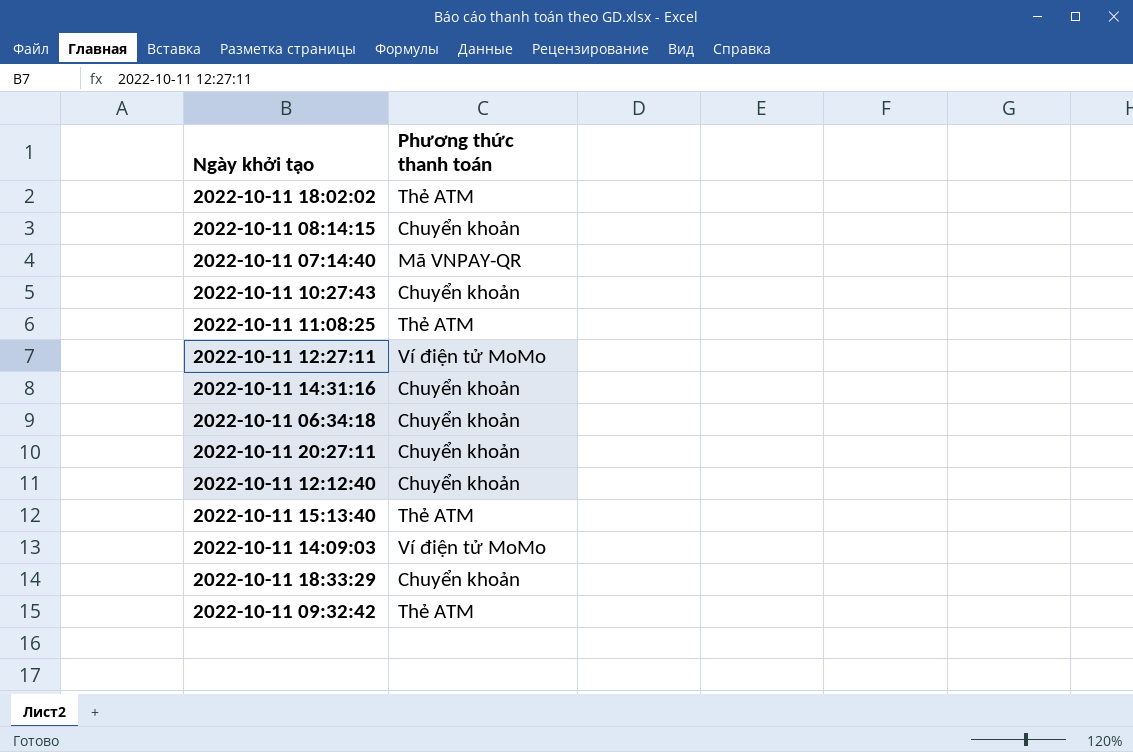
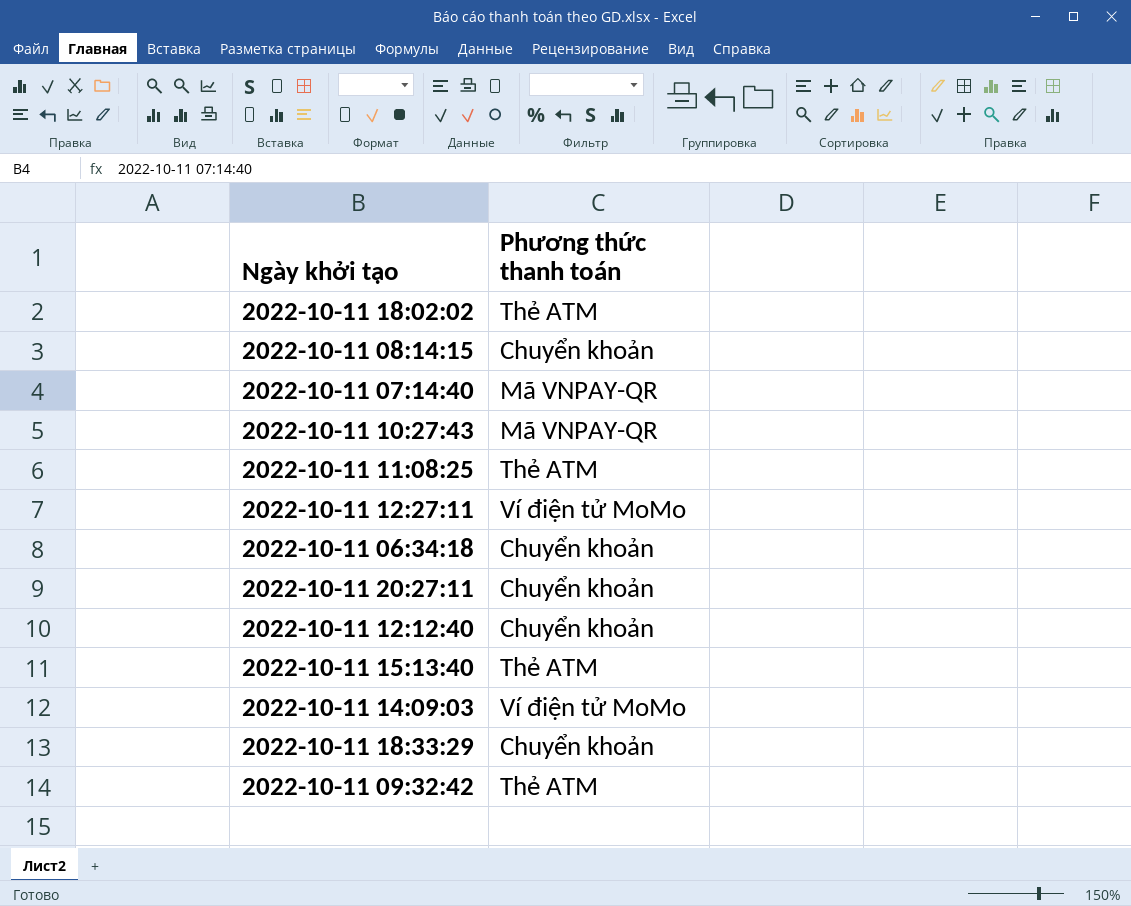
row 2022-10-11 14:31:16: Chuyển khoản -> none
2022-10-11 10:27:43 | Phương thức thanh toán: Chuyển khoản -> Mã VNPAY-QR

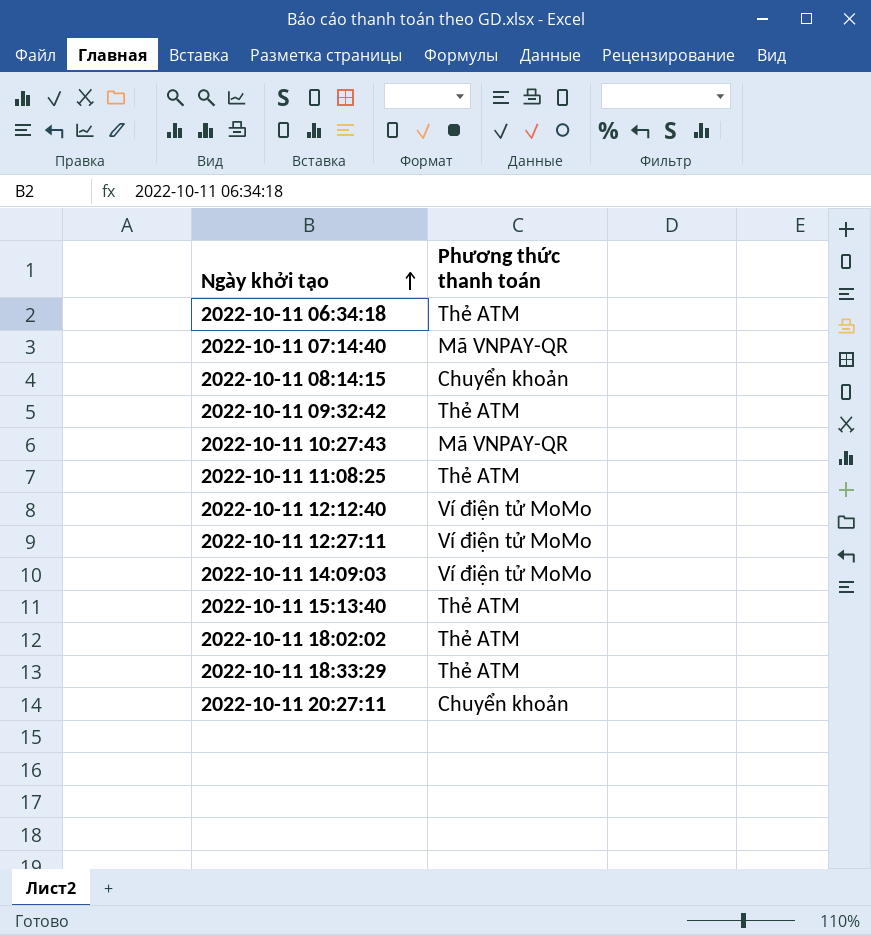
row order: none -> Ngày khởi tạo ascending
2022-10-11 06:34:18 | Phương thức thanh toán: Chuyển khoản -> Thẻ ATM
2022-10-11 12:12:40 | Phương thức thanh toán: Chuyển khoản -> Ví điện tử MoMo
2022-10-11 18:33:29 | Phương thức thanh toán: Chuyển khoản -> Thẻ ATM

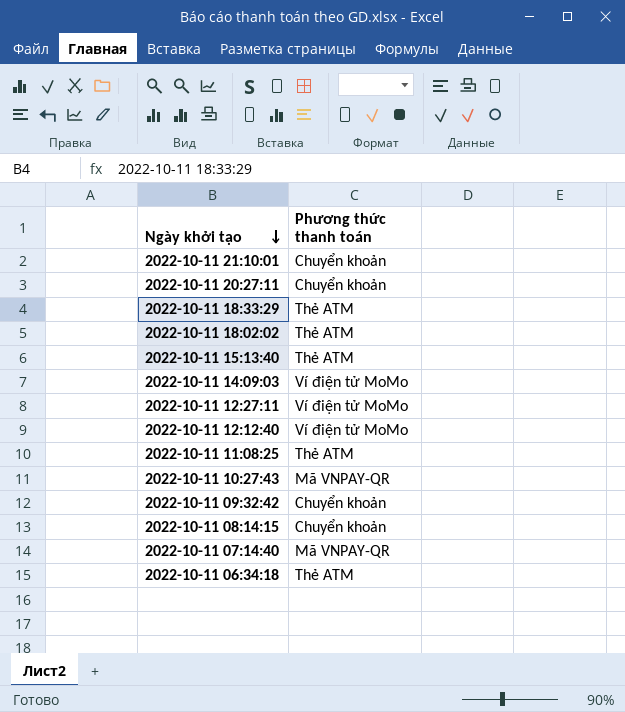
row order: Ngày khởi tạo ascending -> Ngày khởi tạo descending
row 2022-10-11 21:10:01: none -> Chuyển khoản
2022-10-11 09:32:42 | Phương thức thanh toán: Thẻ ATM -> Chuyển khoản

